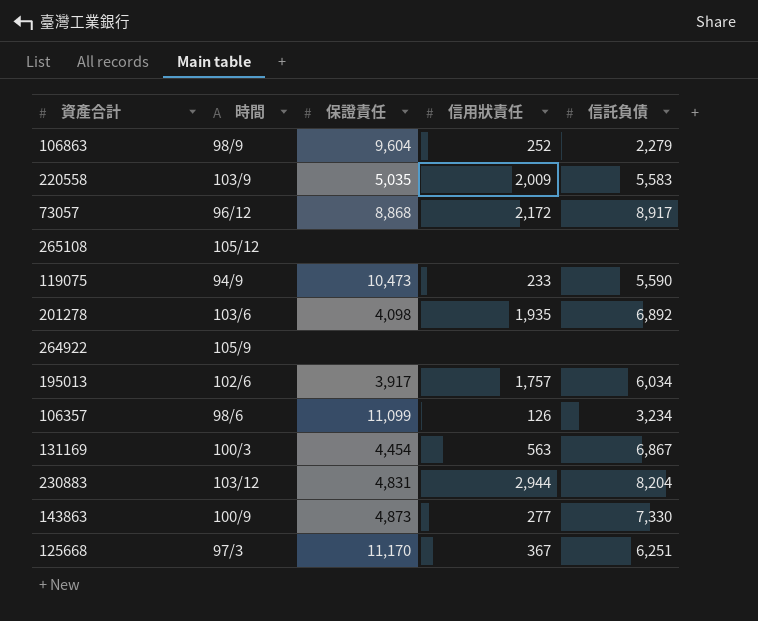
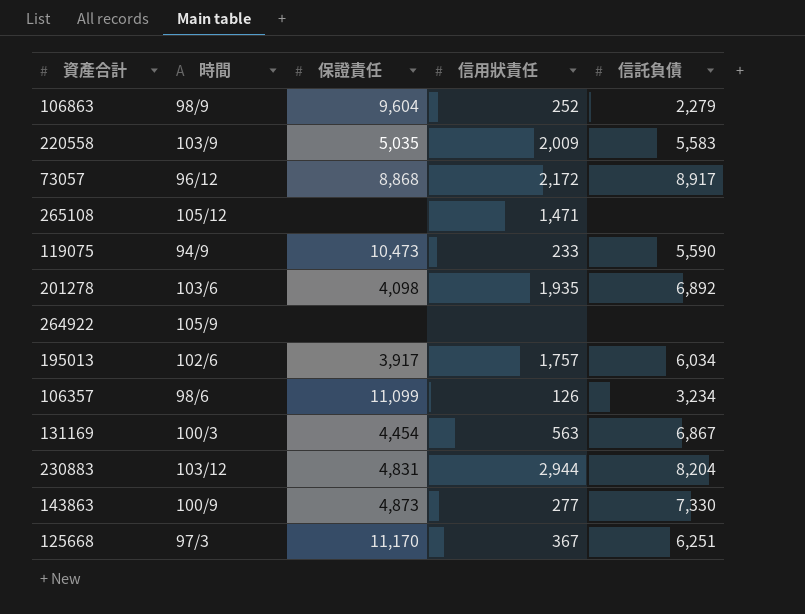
265108 | 信用狀責任: none -> 1,471

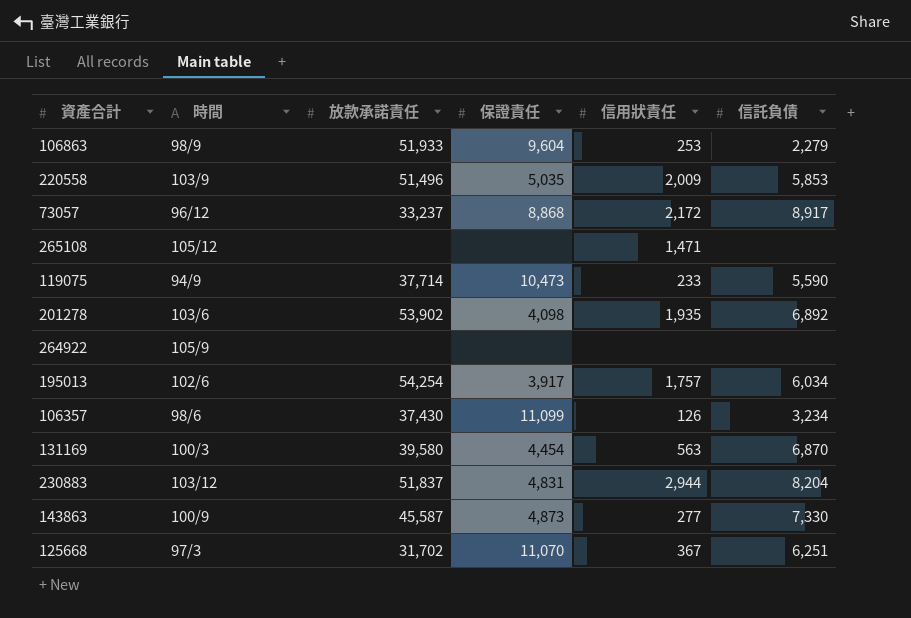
column 放款承諾責任 | position: none -> 3
106863 | 信用狀責任: 252 -> 253
220558 | 信託負債: 5,583 -> 5,853
131169 | 信託負債: 6,867 -> 6,870
125668 | 保證責任: 11,170 -> 11,070

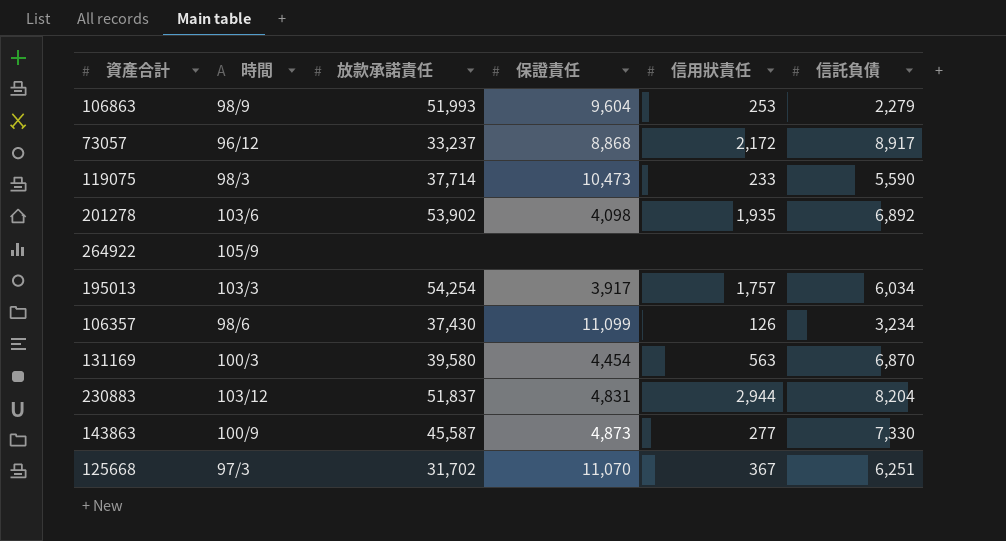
row 220558: 103/9 | 51,496 | 5,035 | 2,009 | 5,853 -> none
row 265108: 105/12 | none | none | 1,471 | none -> none
106863 | 放款承諾責任: 51,933 -> 51,993
119075 | 時間: 94/9 -> 98/3
195013 | 時間: 102/6 -> 103/3

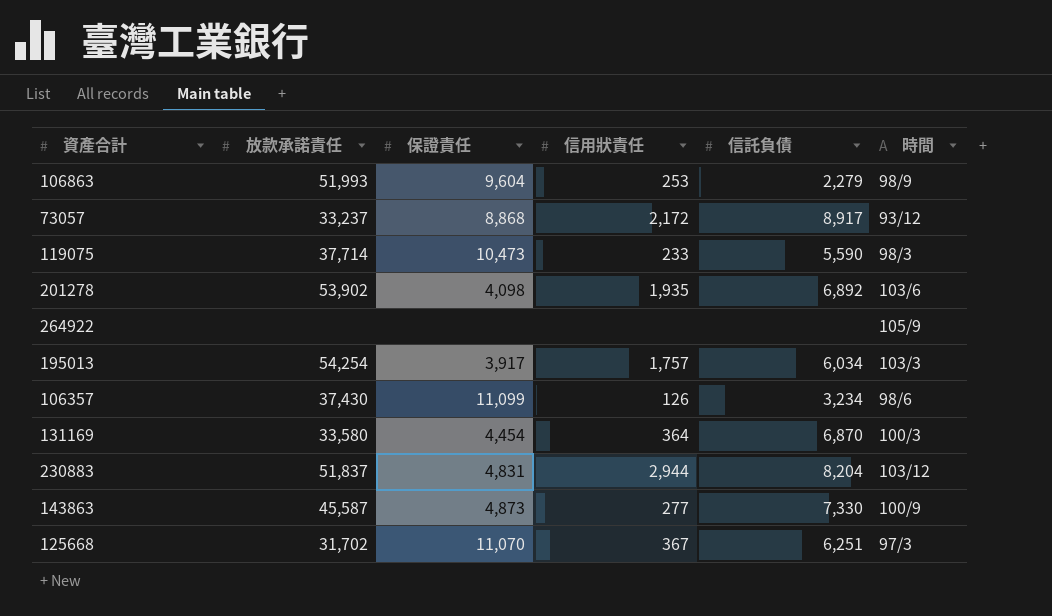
column 時間 | position: 2 -> 6
73057 | 時間: 96/12 -> 93/12
131169 | 放款承諾責任: 39,580 -> 33,580
131169 | 信用狀責任: 563 -> 364

